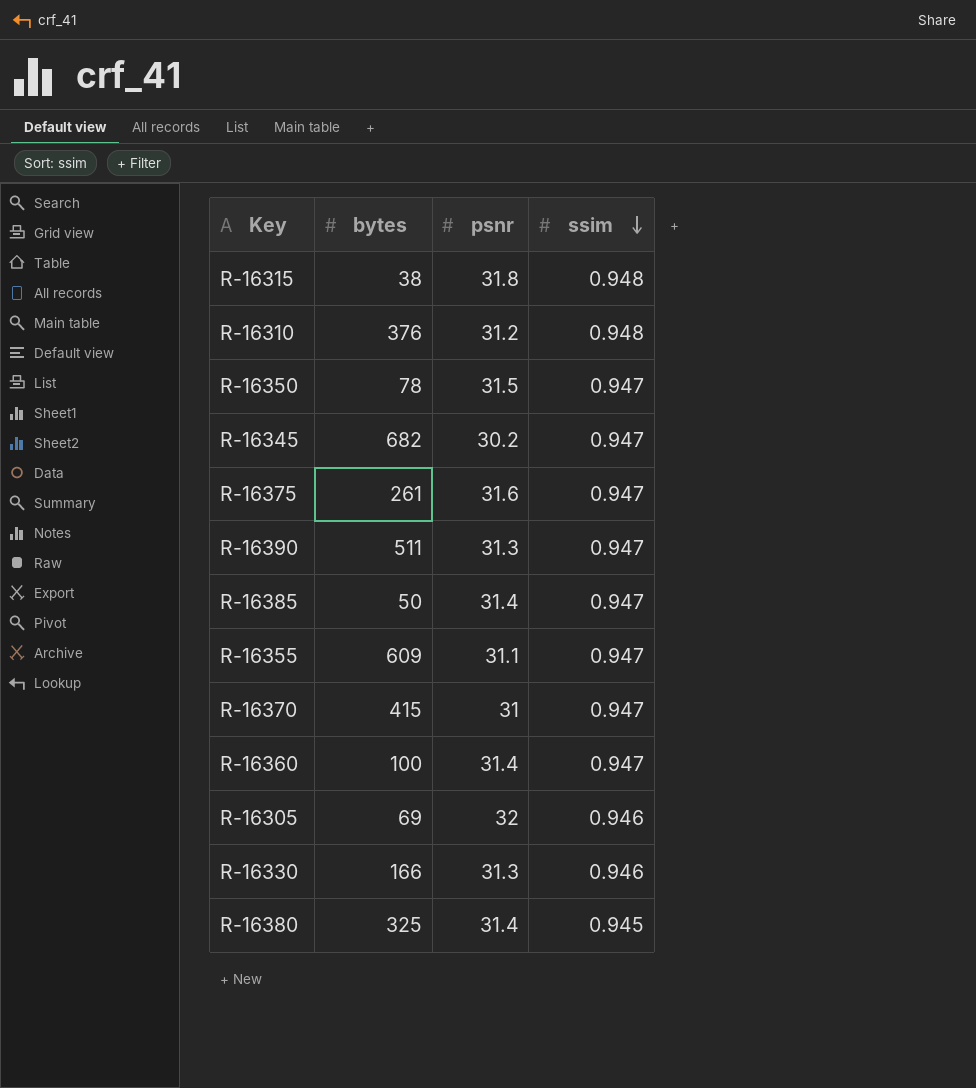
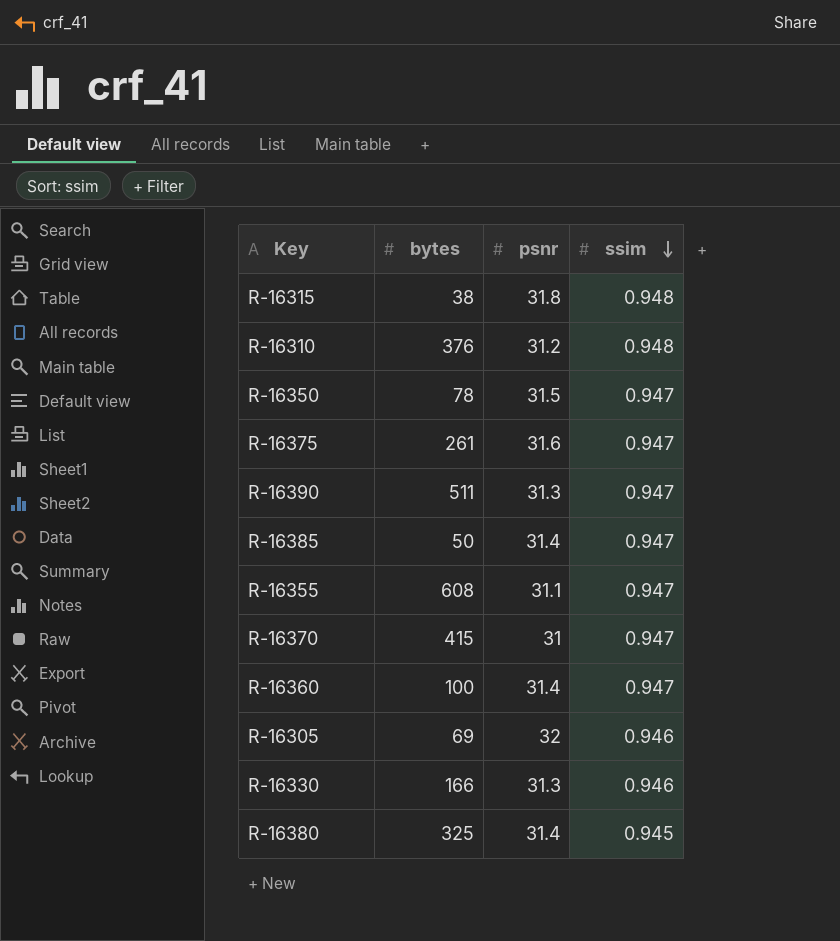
row R-16345: 682 | 30.2 | 0.947 -> none
R-16355 | bytes: 609 -> 608

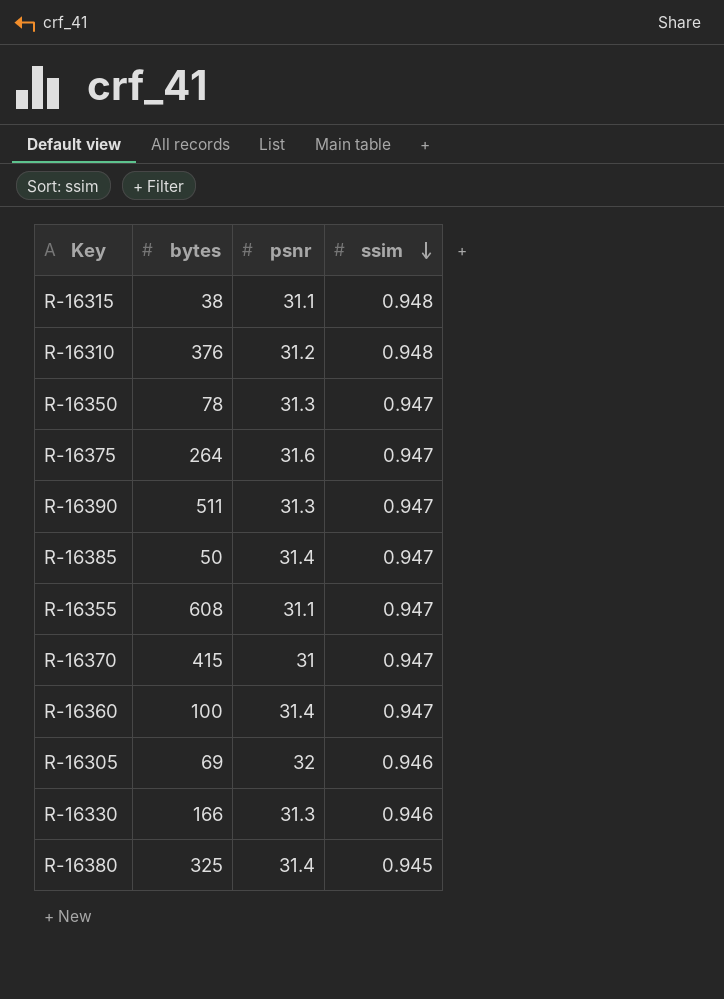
R-16315 | psnr: 31.8 -> 31.1
R-16350 | psnr: 31.5 -> 31.3
R-16375 | bytes: 261 -> 264

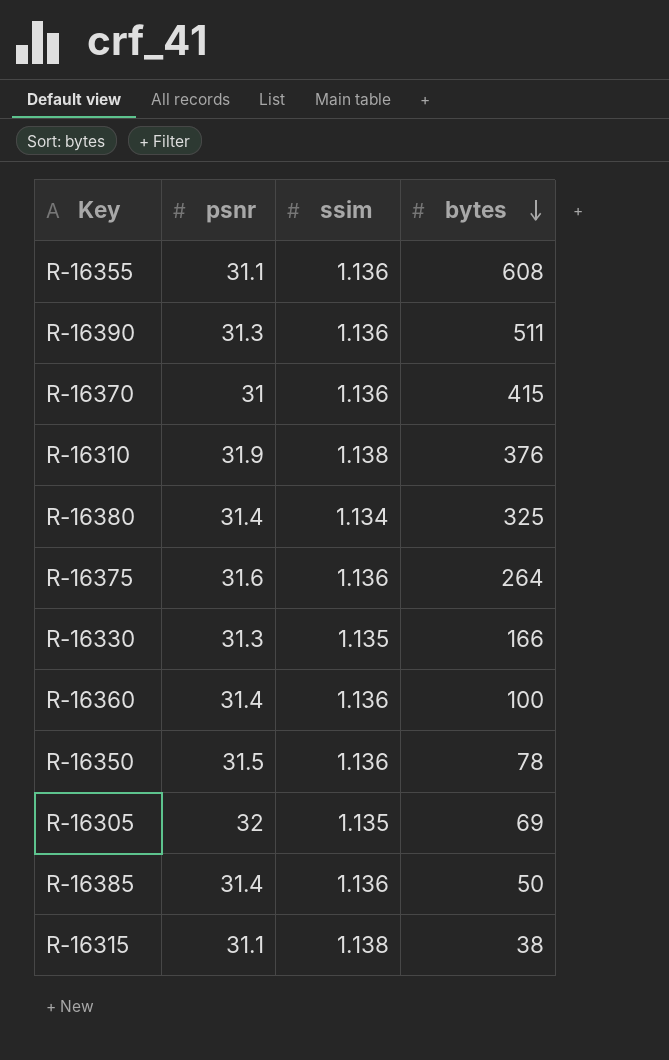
row order: ssim descending -> bytes descending
column bytes | position: 2 -> 4
R-16355 | ssim: 0.947 -> 1.136
R-16390 | ssim: 0.947 -> 1.136
R-16370 | ssim: 0.947 -> 1.136
R-16310 | psnr: 31.2 -> 31.9
R-16310 | ssim: 0.948 -> 1.138
R-16380 | ssim: 0.945 -> 1.134
R-16375 | ssim: 0.947 -> 1.136
R-16330 | ssim: 0.946 -> 1.135
R-16360 | ssim: 0.947 -> 1.136
R-16350 | psnr: 31.3 -> 31.5
R-16350 | ssim: 0.947 -> 1.136
R-16305 | ssim: 0.946 -> 1.135
R-16385 | ssim: 0.947 -> 1.136
R-16315 | ssim: 0.948 -> 1.138

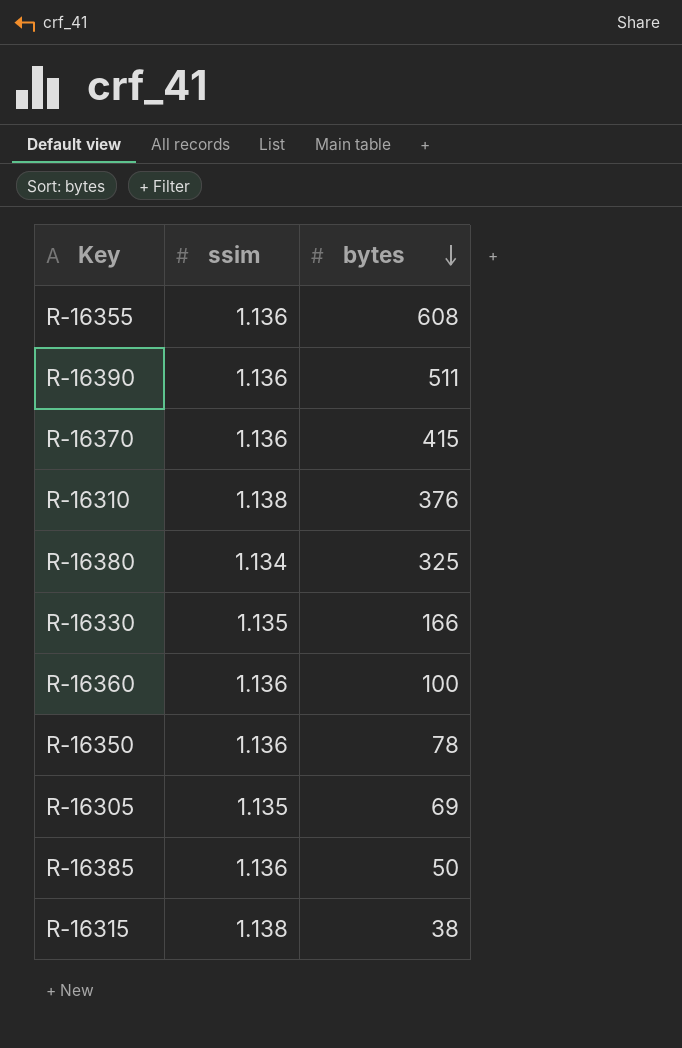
column psnr | position: 2 -> none
row R-16375: 31.6 | 1.136 | 264 -> none

